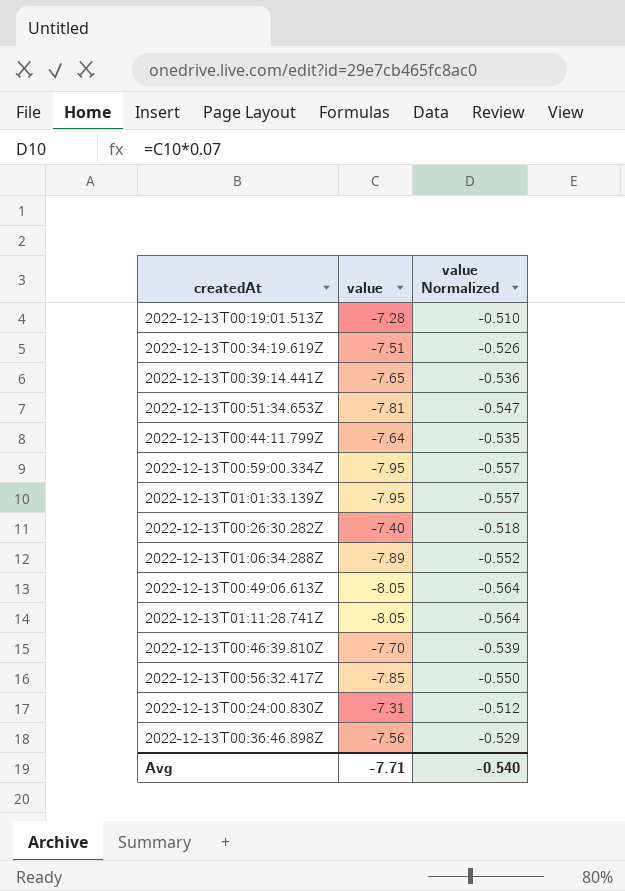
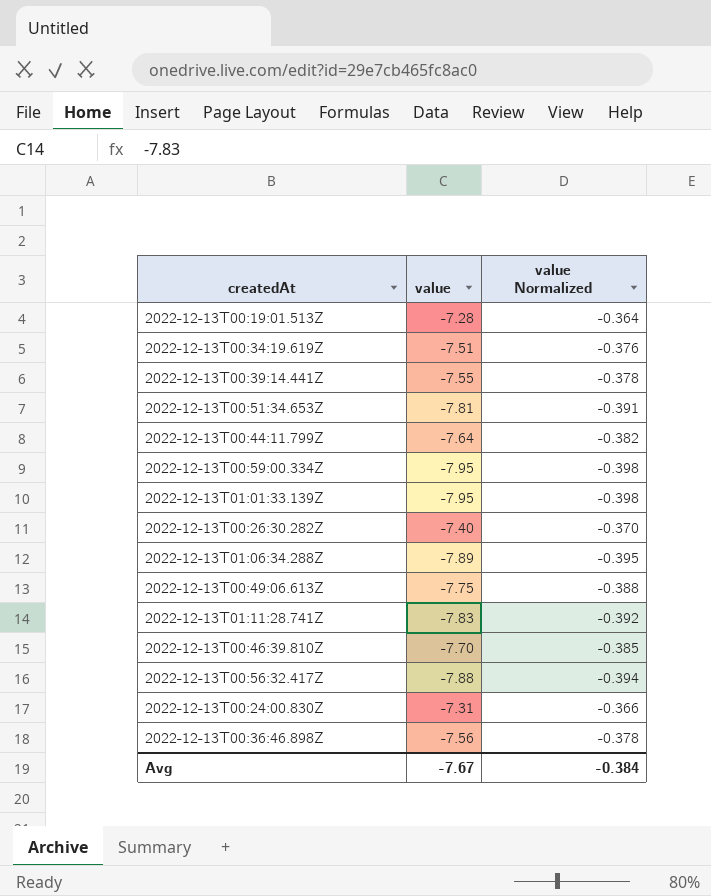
column value Normalized | formula: [value] * 0.07 -> [value] * 0.05
2022-12-13T00:39:14.441Z | value: -7.65 -> -7.55
2022-12-13T00:49:06.613Z | value: -8.05 -> -7.75
2022-12-13T01:11:28.741Z | value: -8.05 -> -7.83
2022-12-13T00:56:32.417Z | value: -7.85 -> -7.88
Avg | value: -7.71 -> -7.67
Avg | value Normalized: -0.540 -> -0.384

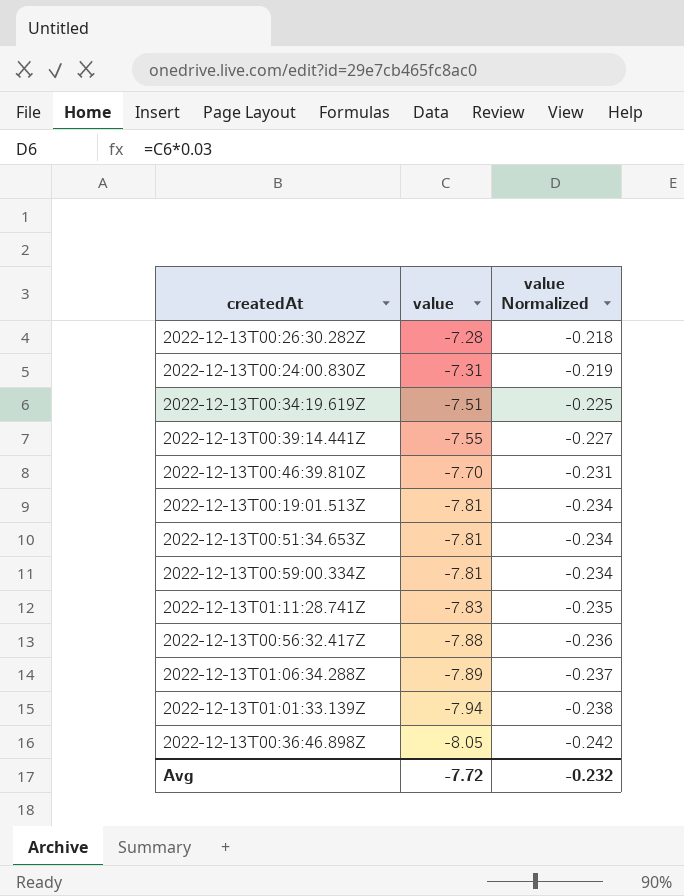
row order: none -> value descending
column value Normalized | formula: [value] * 0.05 -> [value] * 0.03
row 2022-12-13T00:44:11.799Z: -7.64 | -0.382 -> none
row 2022-12-13T00:49:06.613Z: -7.75 | -0.388 -> none
2022-12-13T00:26:30.282Z | value: -7.40 -> -7.28
2022-12-13T00:19:01.513Z | value: -7.28 -> -7.81
2022-12-13T00:59:00.334Z | value: -7.95 -> -7.81
2022-12-13T01:01:33.139Z | value: -7.95 -> -7.94
2022-12-13T00:36:46.898Z | value: -7.56 -> -8.05
Avg | value: -7.67 -> -7.72
Avg | value Normalized: -0.384 -> -0.232

